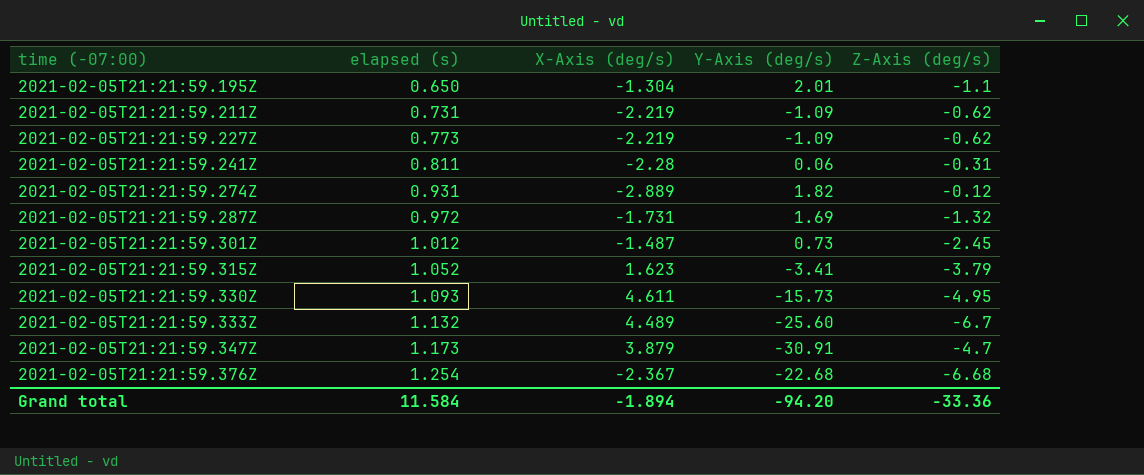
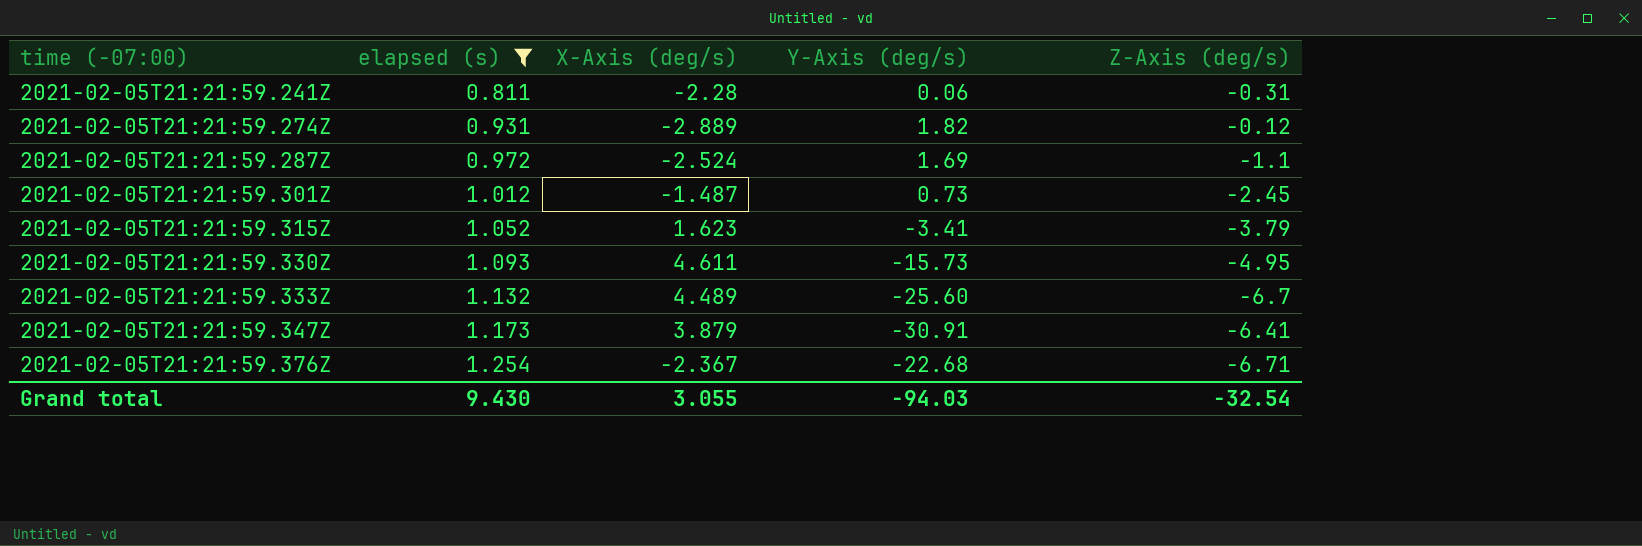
filter: none -> elapsed (s) >= 0.811
2021-02-05T21:21:59.287Z | X-Axis (deg/s): -1.731 -> -2.524
2021-02-05T21:21:59.287Z | Z-Axis (deg/s): -1.32 -> -1.1
2021-02-05T21:21:59.347Z | Z-Axis (deg/s): -4.7 -> -6.41
2021-02-05T21:21:59.376Z | Z-Axis (deg/s): -6.68 -> -6.71
Grand total | elapsed (s): 11.584 -> 9.430
Grand total | X-Axis (deg/s): -1.894 -> 3.055
Grand total | Y-Axis (deg/s): -94.20 -> -94.03
Grand total | Z-Axis (deg/s): -33.36 -> -32.54

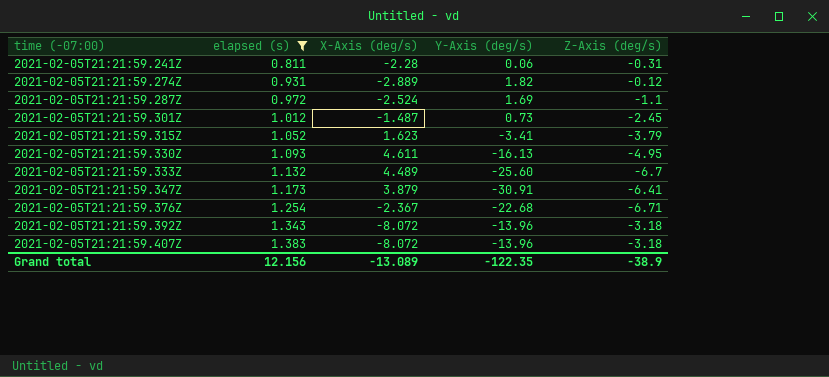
2021-02-05T21:21:59.330Z | Y-Axis (deg/s): -15.73 -> -16.13
row 2021-02-05T21:21:59.392Z: none -> 1.343 | -8.072 | -13.96 | -3.18
row 2021-02-05T21:21:59.407Z: none -> 1.383 | -8.072 | -13.96 | -3.18
Grand total | elapsed (s): 9.430 -> 12.156
Grand total | X-Axis (deg/s): 3.055 -> -13.089
Grand total | Y-Axis (deg/s): -94.03 -> -122.35
Grand total | Z-Axis (deg/s): -32.54 -> -38.9

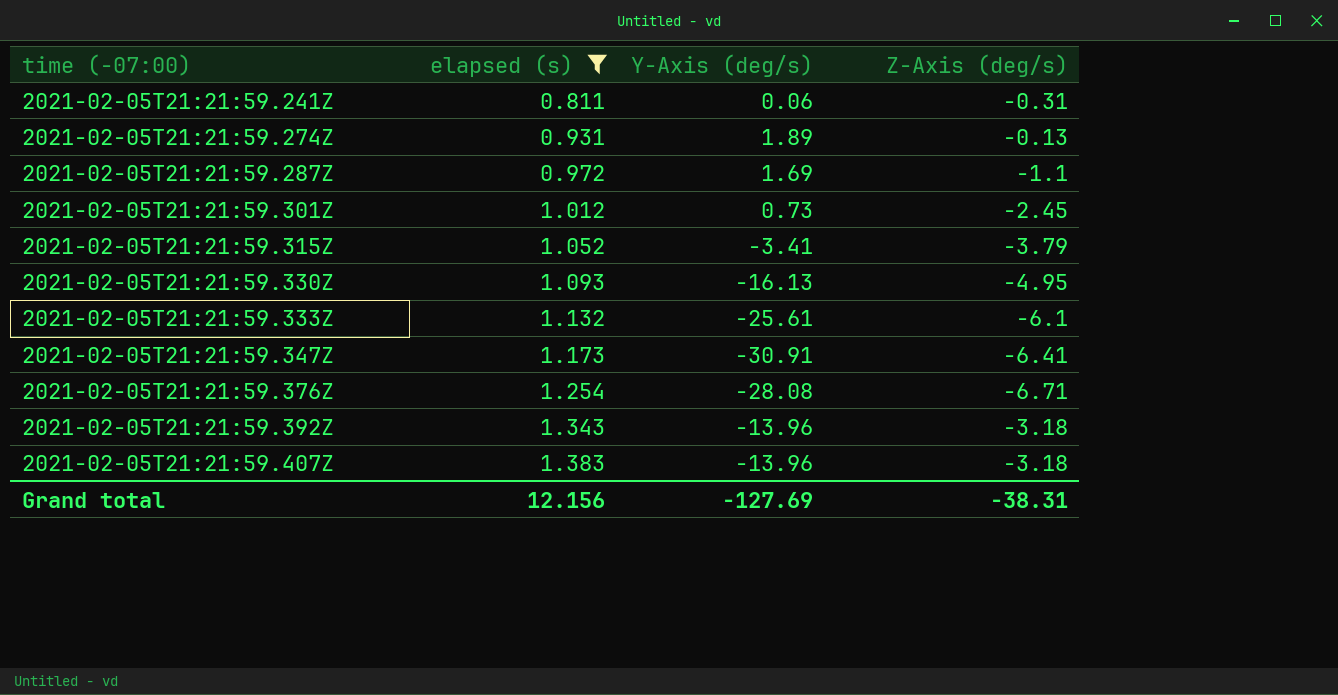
column X-Axis (deg/s) | position: 3 -> none
2021-02-05T21:21:59.274Z | Y-Axis (deg/s): 1.82 -> 1.89
2021-02-05T21:21:59.274Z | Z-Axis (deg/s): -0.12 -> -0.13
2021-02-05T21:21:59.333Z | Y-Axis (deg/s): -25.60 -> -25.61
2021-02-05T21:21:59.333Z | Z-Axis (deg/s): -6.7 -> -6.1
2021-02-05T21:21:59.376Z | Y-Axis (deg/s): -22.68 -> -28.08
Grand total | Y-Axis (deg/s): -122.35 -> -127.69
Grand total | Z-Axis (deg/s): -38.9 -> -38.31

